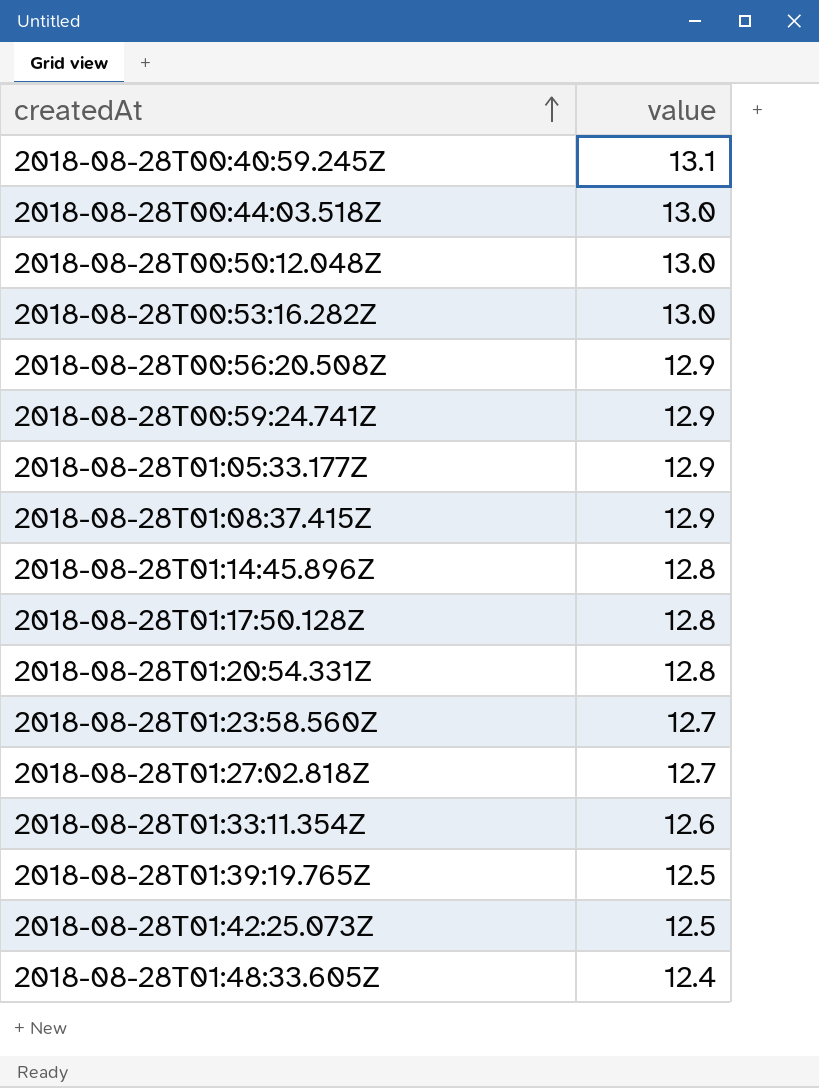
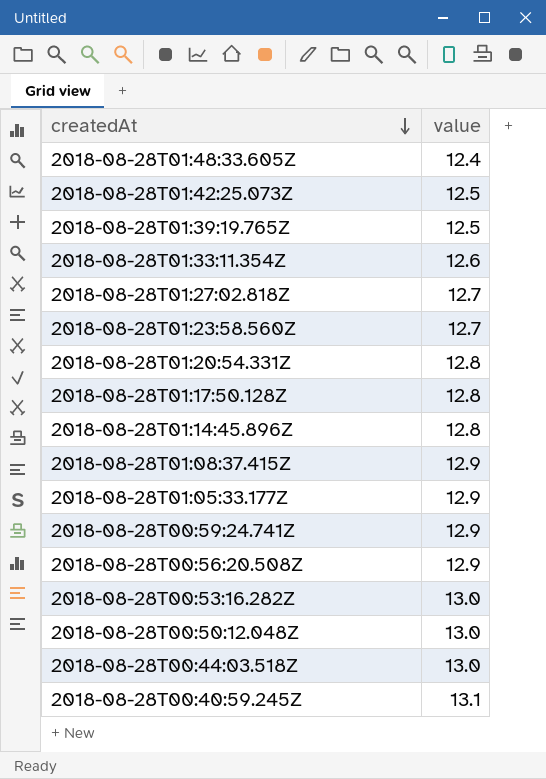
row order: createdAt ascending -> createdAt descending

